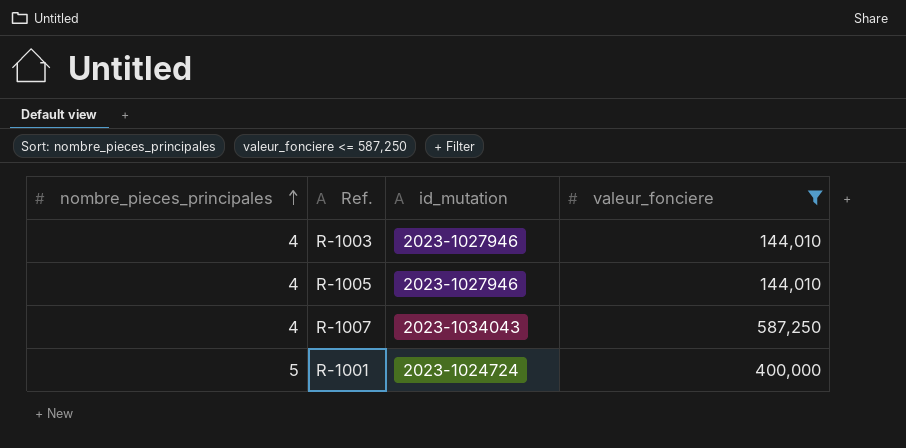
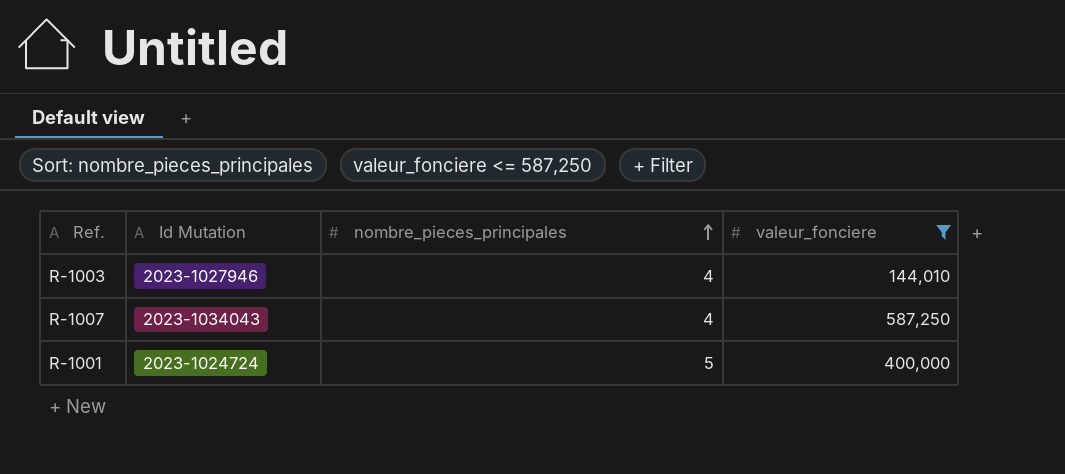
column name: id_mutation -> Id Mutation
column nombre_pieces_principales | position: 1 -> 3
row R-1005: 4 | 2023-1027946 | 144,010 -> none

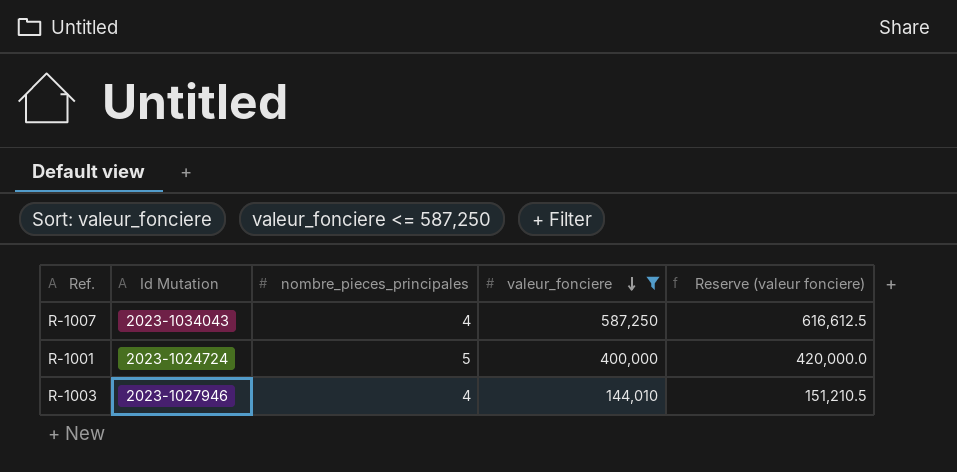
row order: nombre_pieces_principales ascending -> valeur_fonciere descending
column Reserve (valeur fonciere) | formula: none -> [valeur_fonciere] * 1.05

